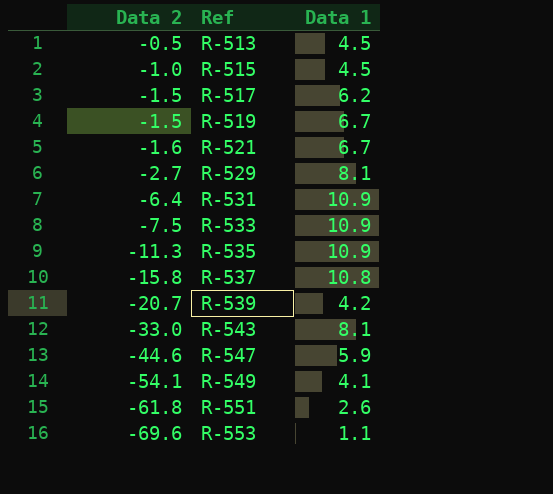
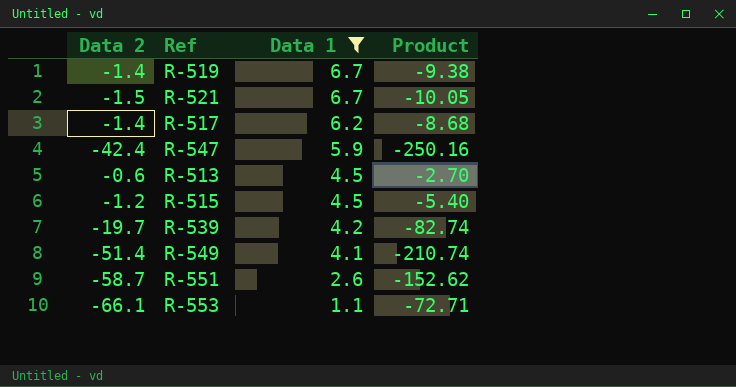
filter: none -> Data 1 <= 6.7
row order: Data 2 descending -> Data 1 descending
column Product | formula: none -> [Data 2] * [Data 1]
R-519 | Data 2: -1.5 -> -1.4
R-521 | Data 2: -1.6 -> -1.5
R-517 | Data 2: -1.5 -> -1.4
R-547 | Data 2: -44.6 -> -42.4
R-513 | Data 2: -0.5 -> -0.6
R-515 | Data 2: -1.0 -> -1.2
R-539 | Data 2: -20.7 -> -19.7
R-549 | Data 2: -54.1 -> -51.4
R-551 | Data 2: -61.8 -> -58.7
R-553 | Data 2: -69.6 -> -66.1

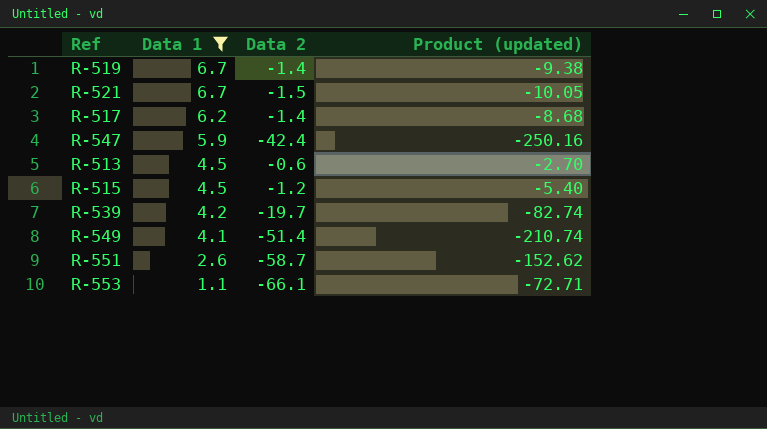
column Data 2 | position: 1 -> 3
column name: Product -> Product (updated)

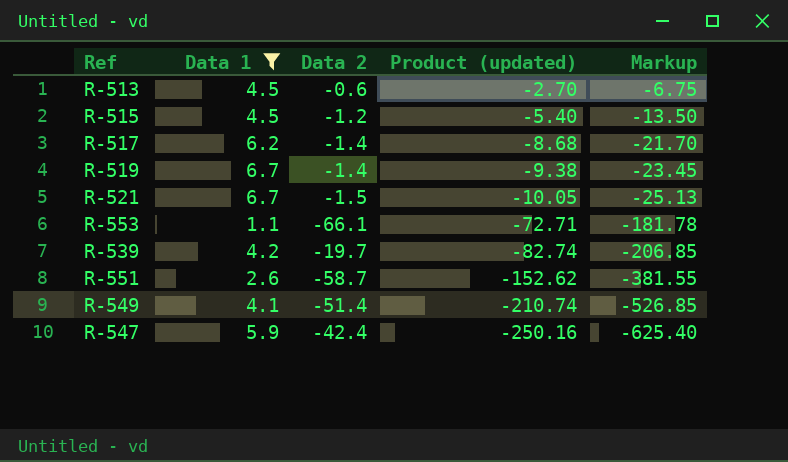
row order: Data 1 descending -> Product (updated) descending
column Markup | formula: none -> [Product (updated)] * 2.5

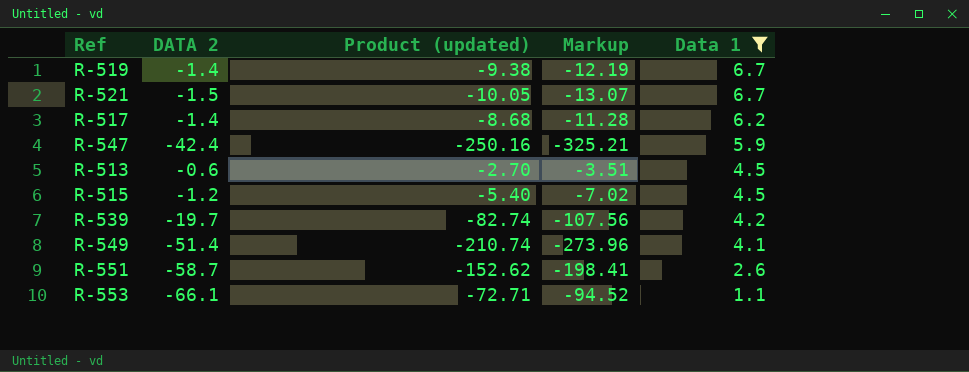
row order: Product (updated) descending -> Data 1 descending
column name: Data 2 -> DATA 2
column Markup | formula: [Product (updated)] * 2.5 -> [Product (updated)] * 1.3
column Data 1 | position: 2 -> 5

